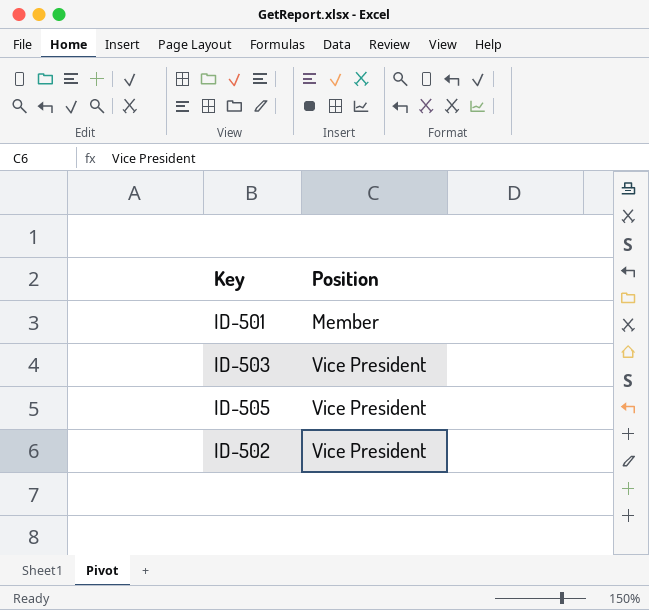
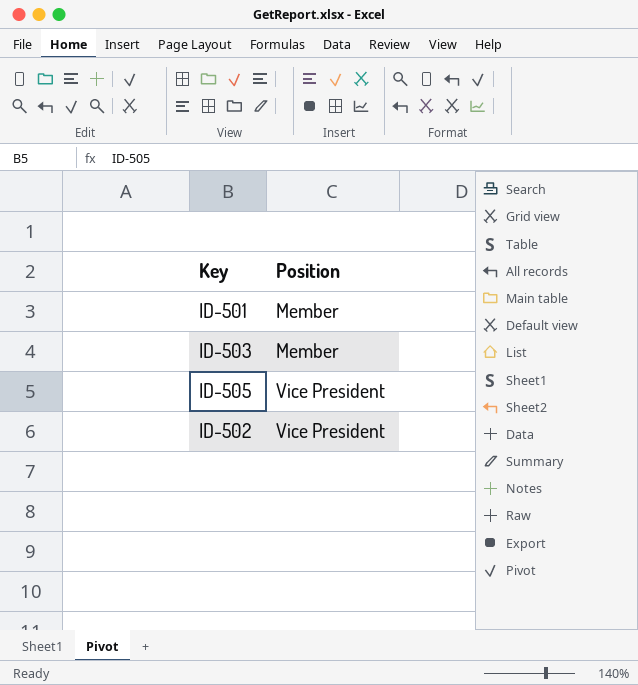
ID-503 | Position: Vice President -> Member

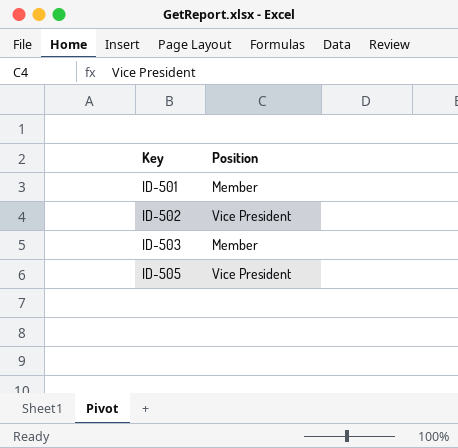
row order: Position ascending -> Key ascending

